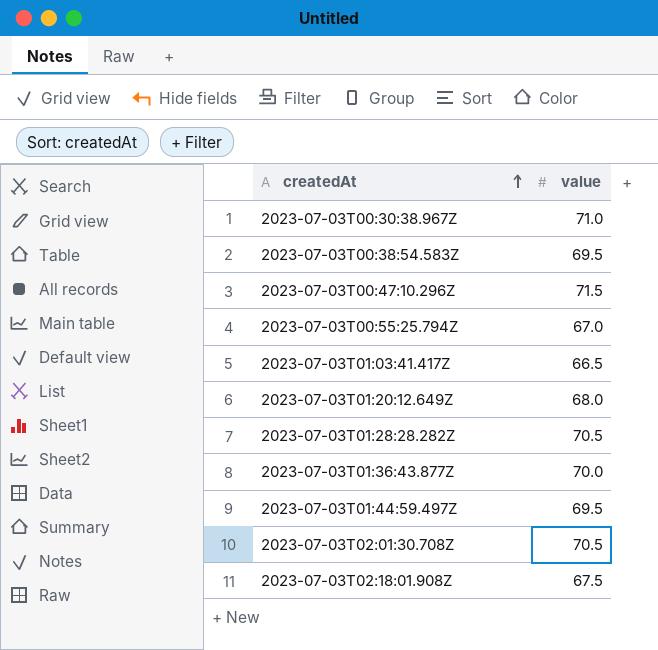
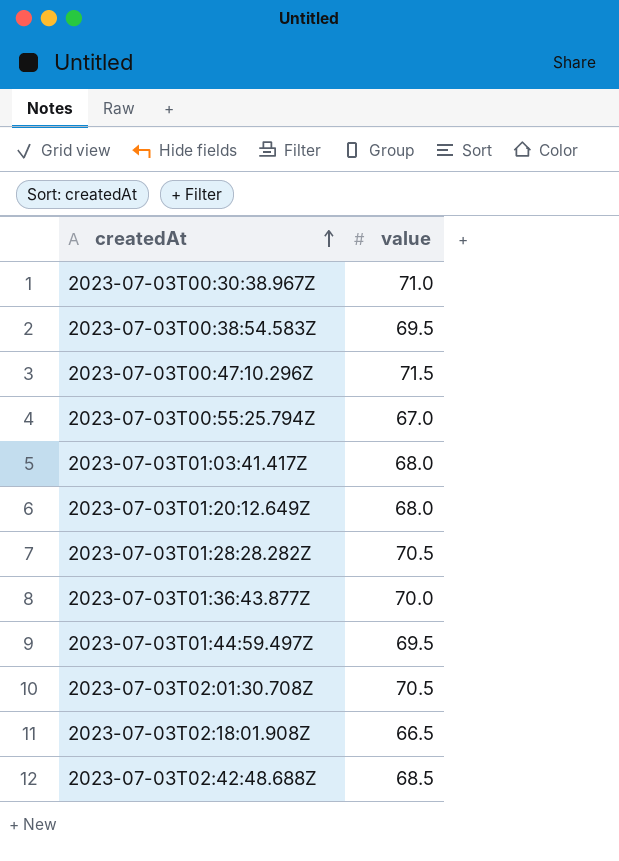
2023-07-03T01:03:41.417Z | value: 66.5 -> 68.0
2023-07-03T02:18:01.908Z | value: 67.5 -> 66.5
row 2023-07-03T02:42:48.688Z: none -> 68.5

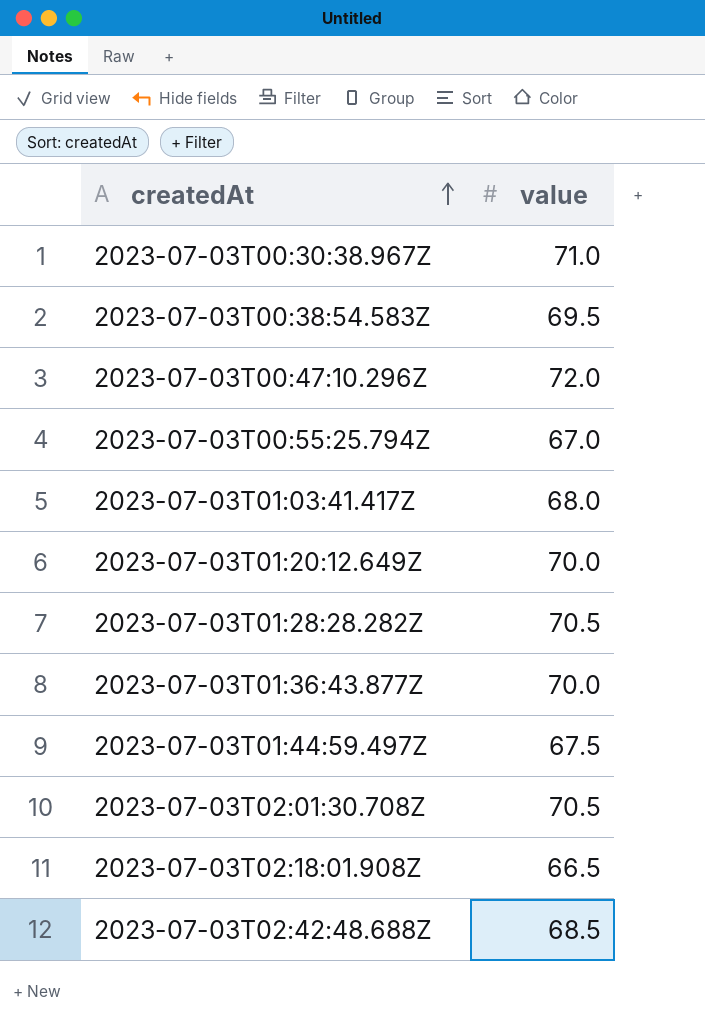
2023-07-03T00:47:10.296Z | value: 71.5 -> 72.0
2023-07-03T01:20:12.649Z | value: 68.0 -> 70.0
2023-07-03T01:44:59.497Z | value: 69.5 -> 67.5

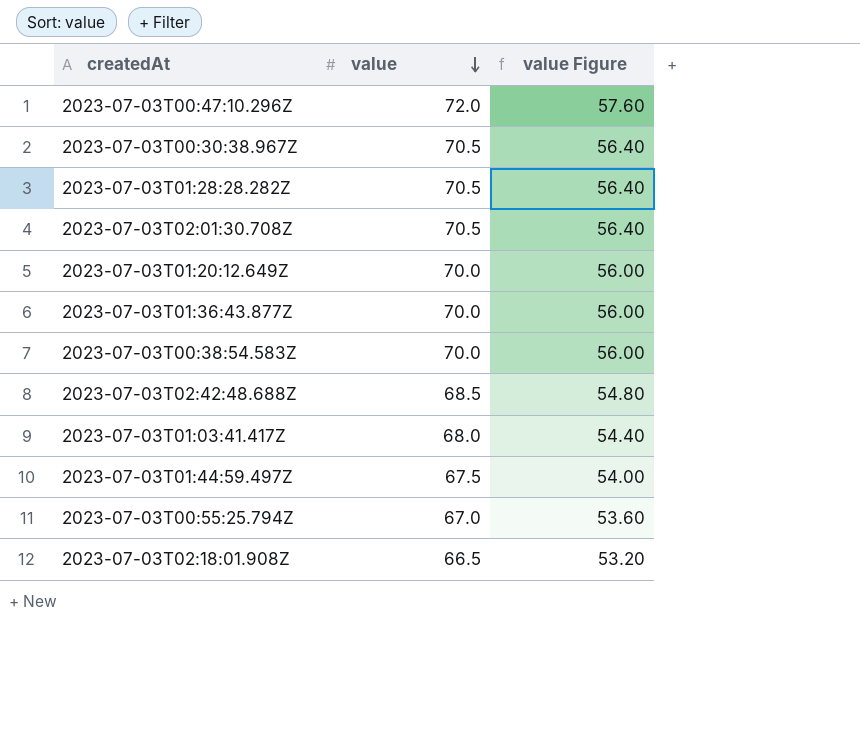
row order: createdAt ascending -> value descending
column value Figure | formula: none -> [value] * 0.8
2023-07-03T00:30:38.967Z | value: 71.0 -> 70.5
2023-07-03T00:38:54.583Z | value: 69.5 -> 70.0

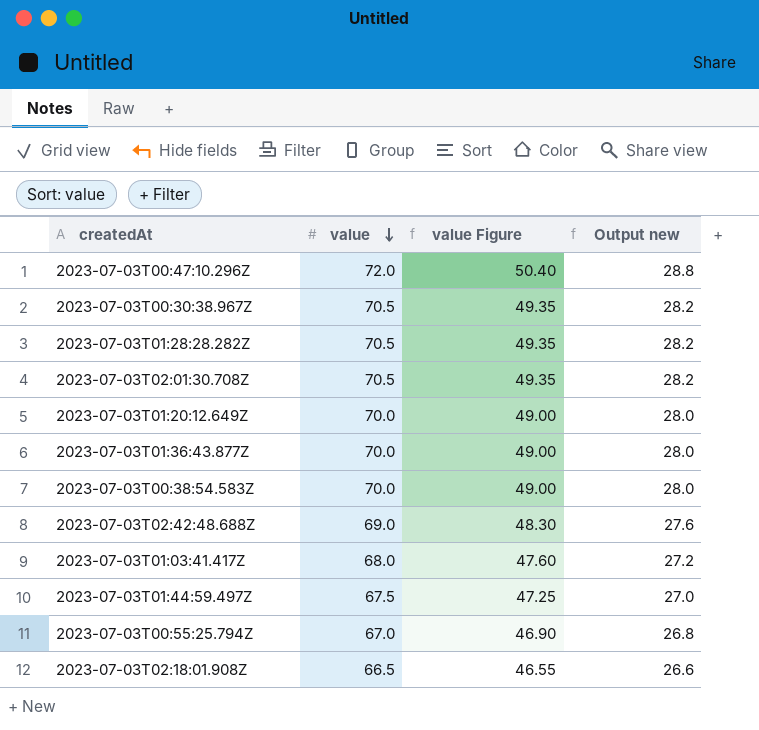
column value Figure | formula: [value] * 0.8 -> [value] * 0.7
column Output new | formula: none -> [value] * 0.4
2023-07-03T02:42:48.688Z | value: 68.5 -> 69.0

